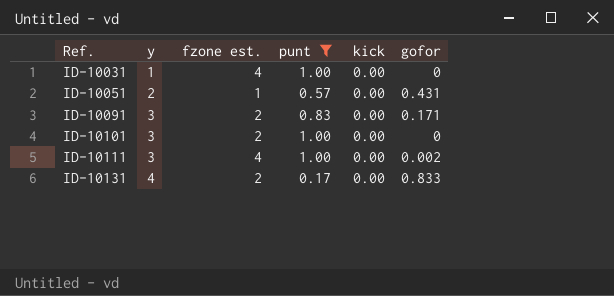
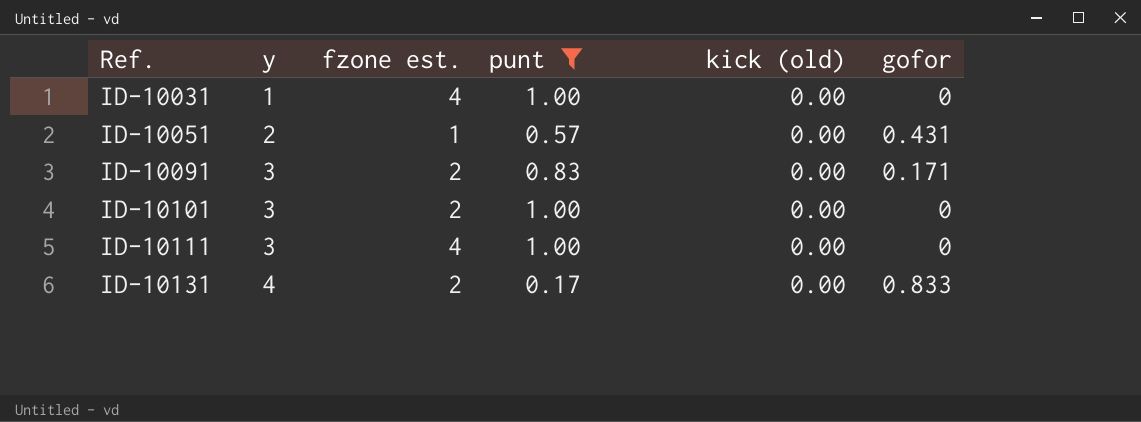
column name: kick -> kick (old)
ID-10111 | gofor: 0.002 -> 0

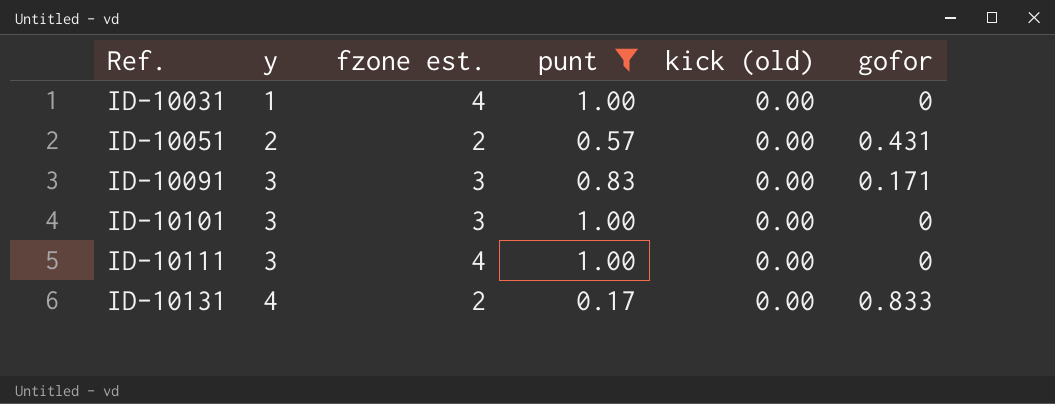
ID-10051 | fzone est.: 1 -> 2
ID-10091 | fzone est.: 2 -> 3
ID-10101 | fzone est.: 2 -> 3

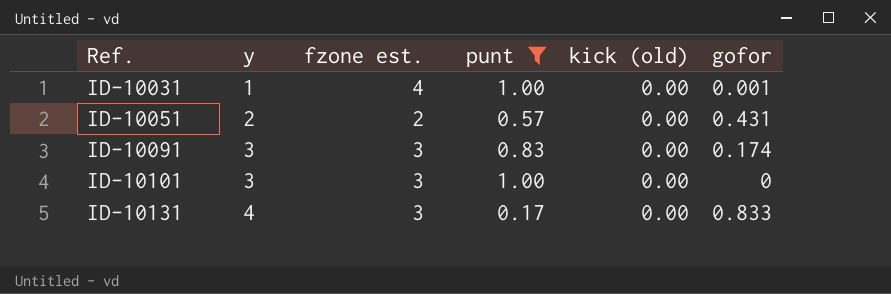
row ID-10111: 3 | 4 | 1.00 | 0.00 | 0 -> none
ID-10031 | gofor: 0 -> 0.001
ID-10091 | gofor: 0.171 -> 0.174
ID-10131 | fzone est.: 2 -> 3

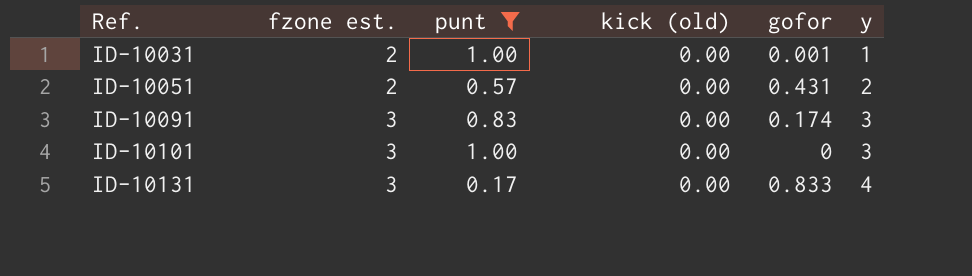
column y | position: 2 -> 6
ID-10031 | fzone est.: 4 -> 2

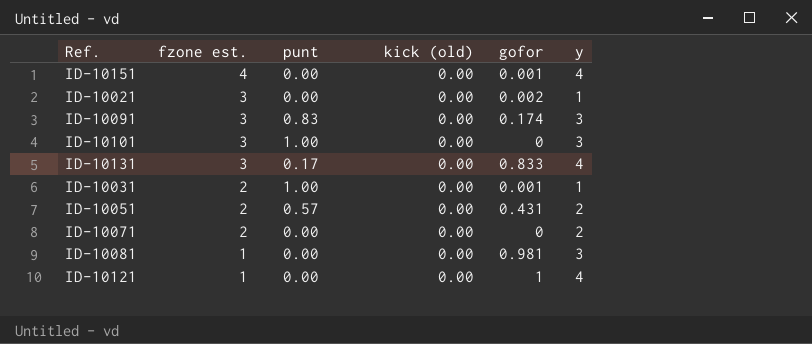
filter: punt != 0.00 -> none
row order: Ref. ascending -> fzone est. descending

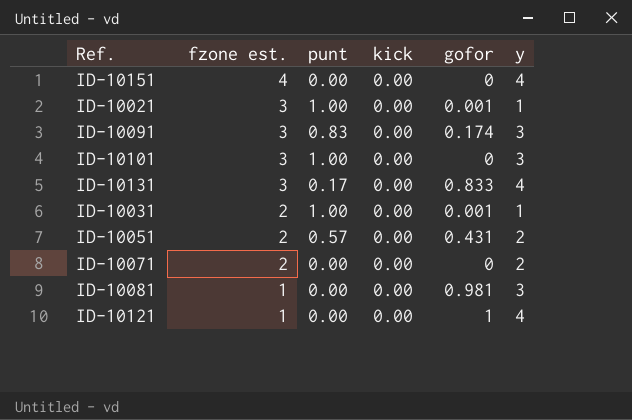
column name: kick (old) -> kick
ID-10151 | gofor: 0.001 -> 0
ID-10021 | punt: 0.00 -> 1.00
ID-10021 | gofor: 0.002 -> 0.001

